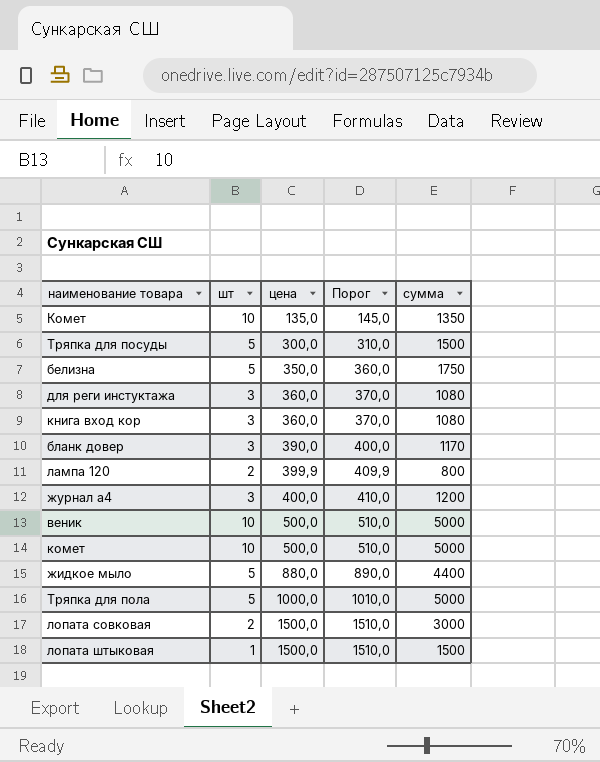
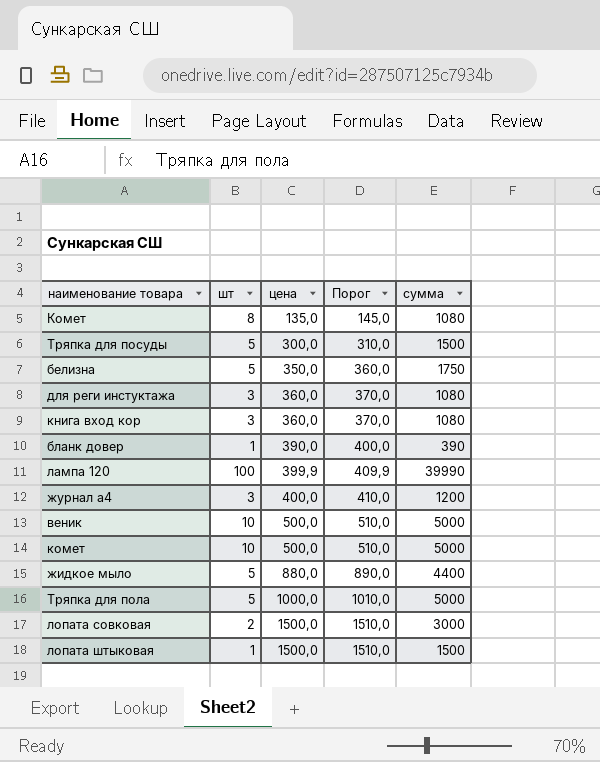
Комет | шт: 10 -> 8
Комет | сумма: 1350 -> 1080
бланк довер | шт: 3 -> 1
бланк довер | сумма: 1170 -> 390
лампа 120 | шт: 2 -> 100
лампа 120 | сумма: 800 -> 39990

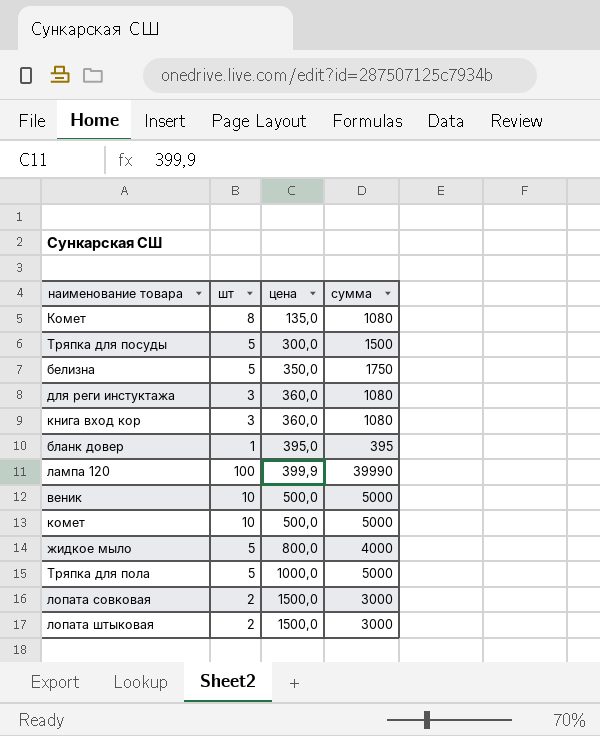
column Порог | formula: [цена] + 10 -> none
row журнал а4: 3 | 400,0 | 410,0 | 1200 -> none
бланк довер | цена: 390,0 -> 395,0
бланк довер | сумма: 390 -> 395
жидкое мыло | цена: 880,0 -> 800,0
жидкое мыло | сумма: 4400 -> 4000
лопата штыковая | шт: 1 -> 2
лопата штыковая | сумма: 1500 -> 3000

